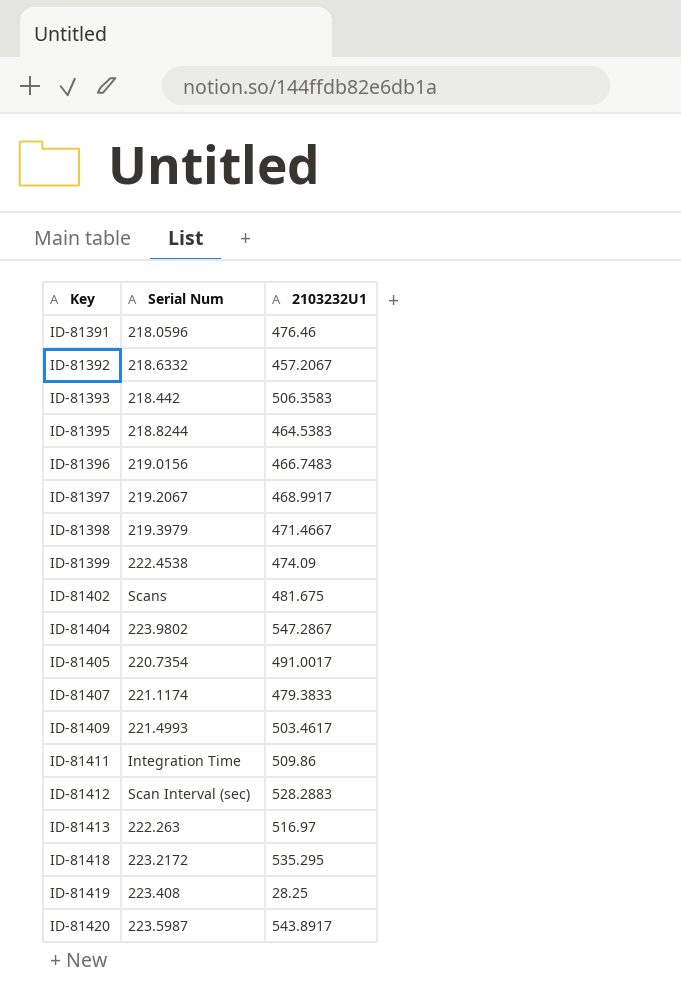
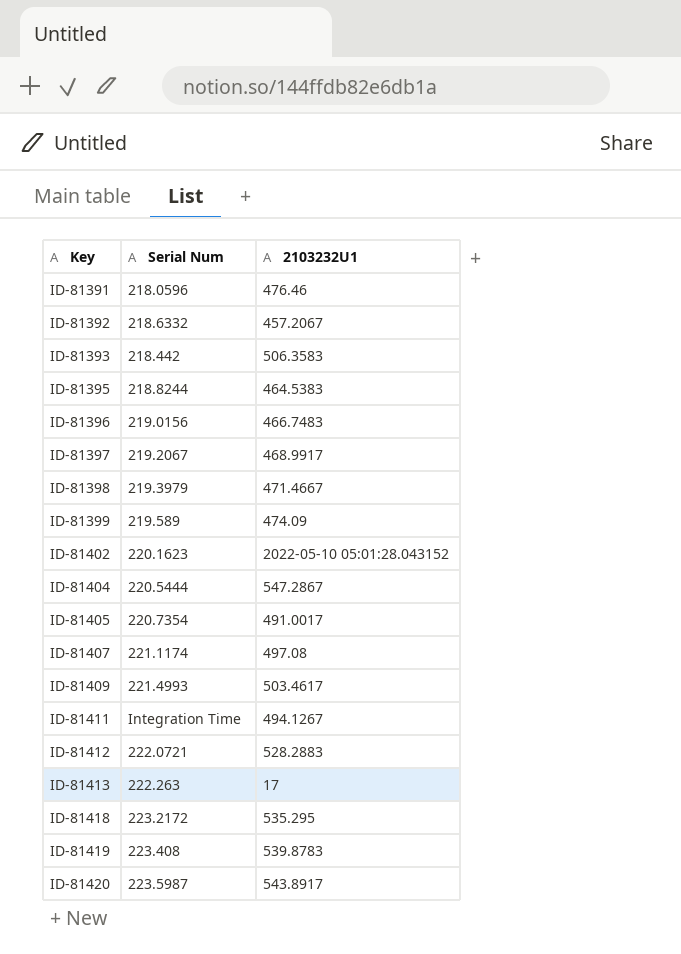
ID-81399 | Serial Num: 222.4538 -> 219.589
ID-81402 | Serial Num: Scans -> 220.1623
ID-81402 | 2103232U1: 481.675 -> 2022-05-10 05:01:28.043152
ID-81404 | Serial Num: 223.9802 -> 220.5444
ID-81407 | 2103232U1: 479.3833 -> 497.08
ID-81411 | 2103232U1: 509.86 -> 494.1267
ID-81412 | Serial Num: Scan Interval (sec) -> 222.0721
ID-81413 | 2103232U1: 516.97 -> 17
ID-81419 | 2103232U1: 28.25 -> 539.8783

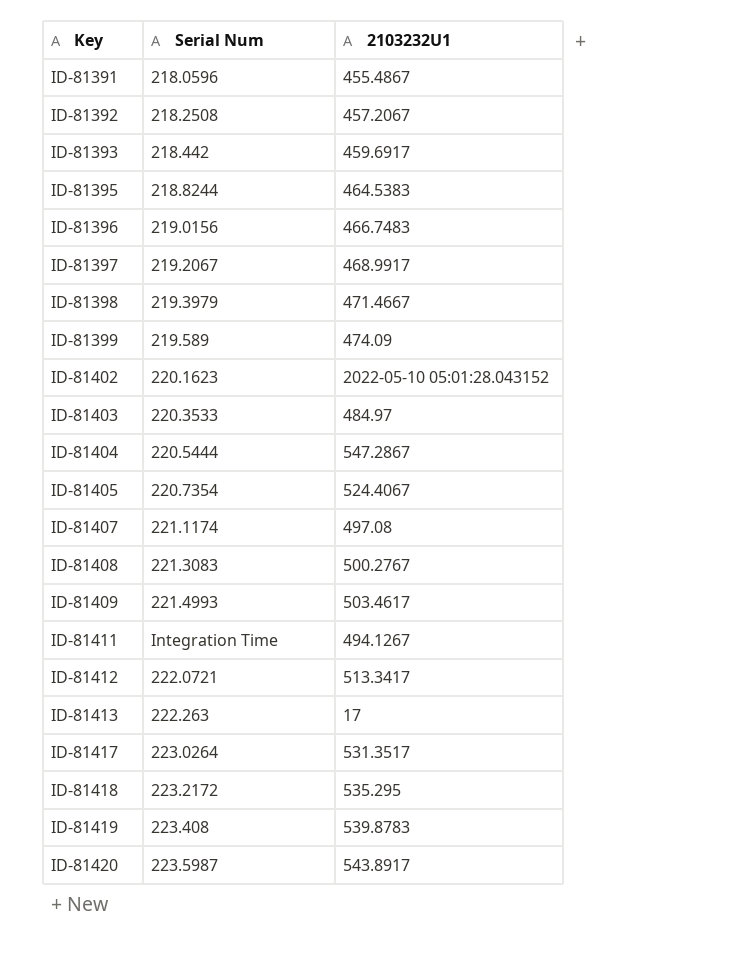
ID-81391 | 2103232U1: 476.46 -> 455.4867
ID-81392 | Serial Num: 218.6332 -> 218.2508
ID-81393 | 2103232U1: 506.3583 -> 459.6917
row ID-81403: none -> 220.3533 | 484.97
ID-81405 | 2103232U1: 491.0017 -> 524.4067
row ID-81408: none -> 221.3083 | 500.2767
ID-81412 | 2103232U1: 528.2883 -> 513.3417
row ID-81417: none -> 223.0264 | 531.3517

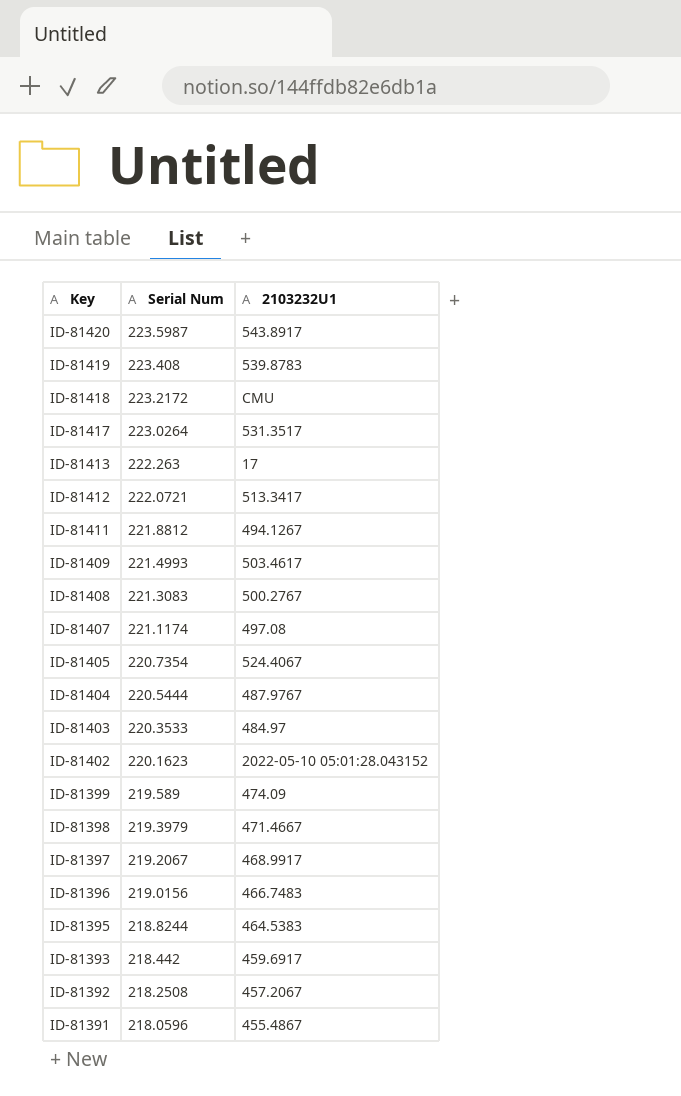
row order: Key ascending -> Key descending
ID-81418 | 2103232U1: 535.295 -> CMU
ID-81411 | Serial Num: Integration Time -> 221.8812
ID-81404 | 2103232U1: 547.2867 -> 487.9767

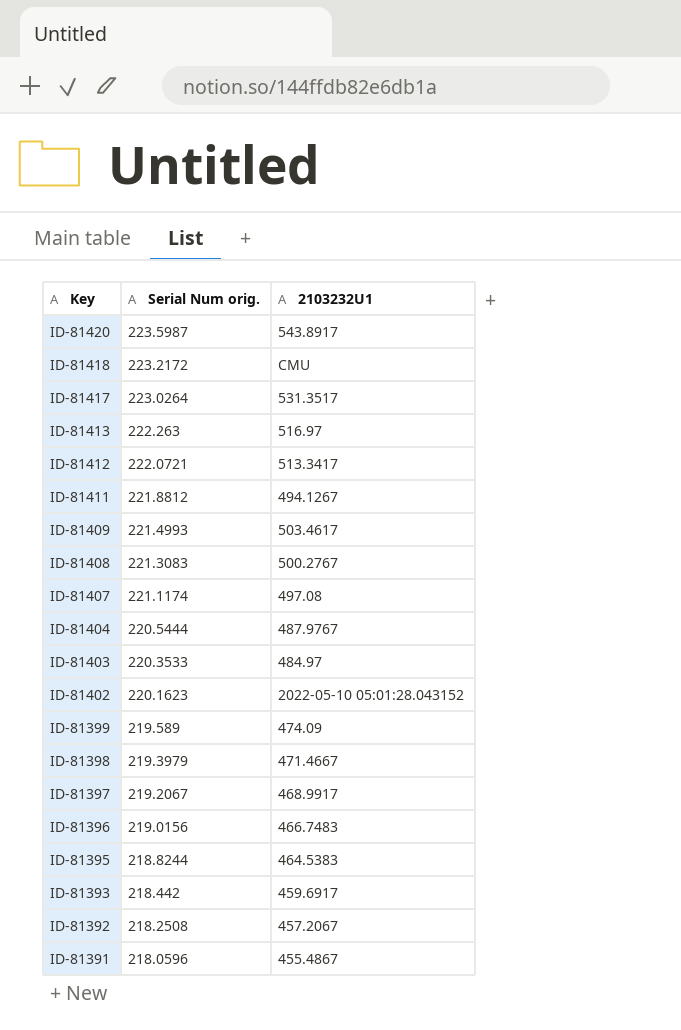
column name: Serial Num -> Serial Num orig.
row ID-81419: 223.408 | 539.8783 -> none
row ID-81405: 220.7354 | 524.4067 -> none
ID-81413 | 2103232U1: 17 -> 516.97

